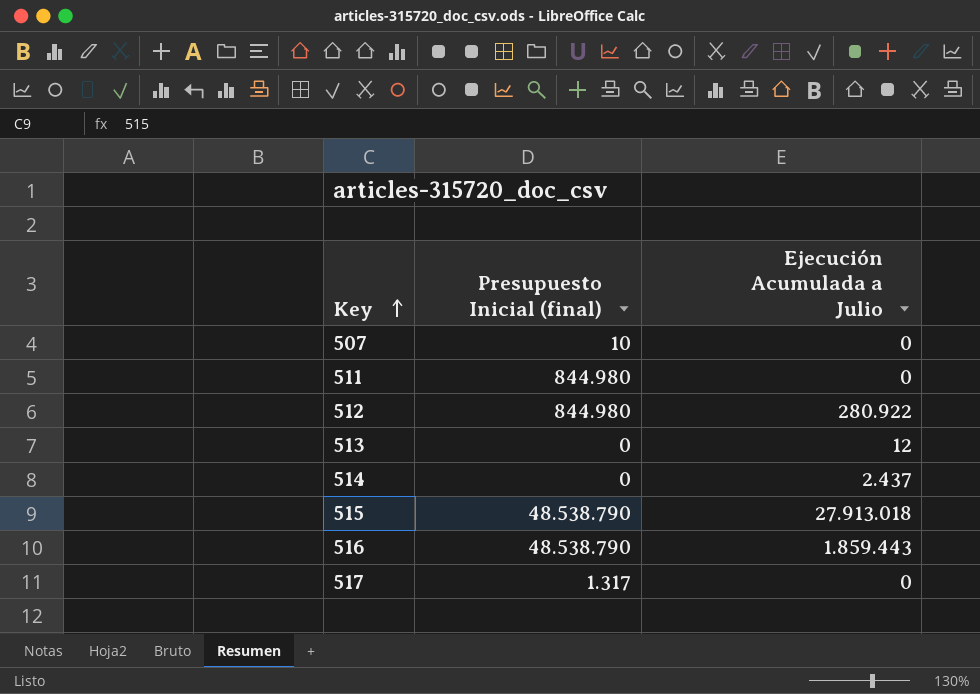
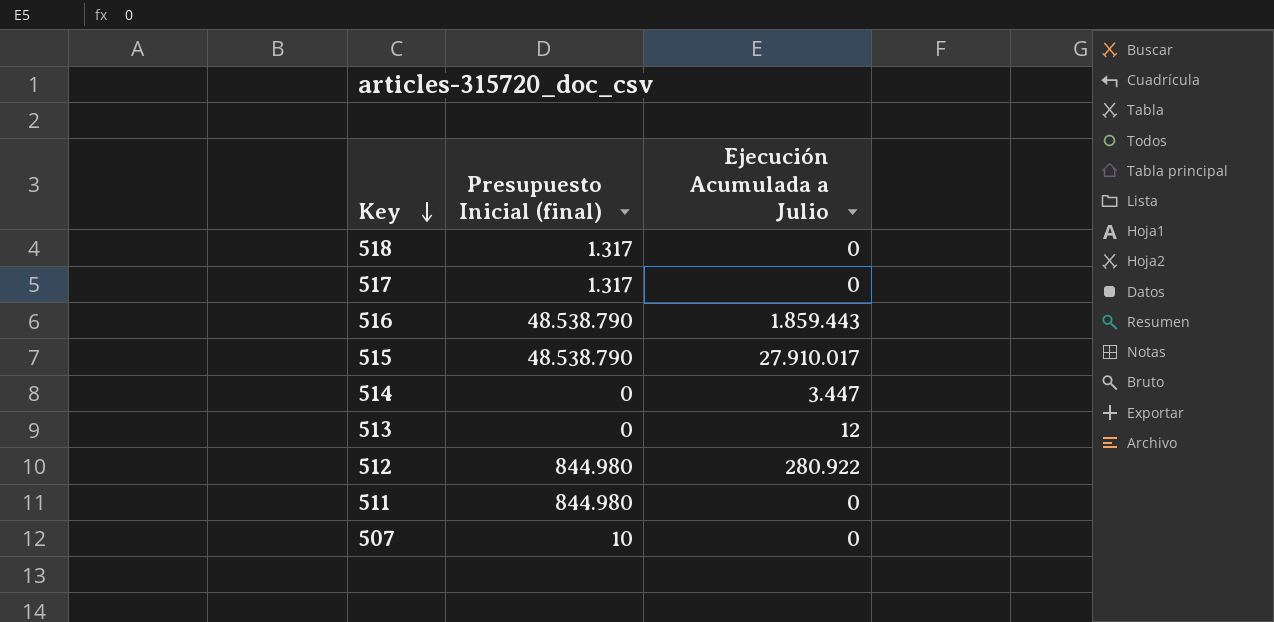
row order: Key ascending -> Key descending
row 518: none -> 1.317 | 0
515 | Ejecución Acumulada a Julio: 27.913.018 -> 27.910.017
514 | Ejecución Acumulada a Julio: 2.437 -> 3.447

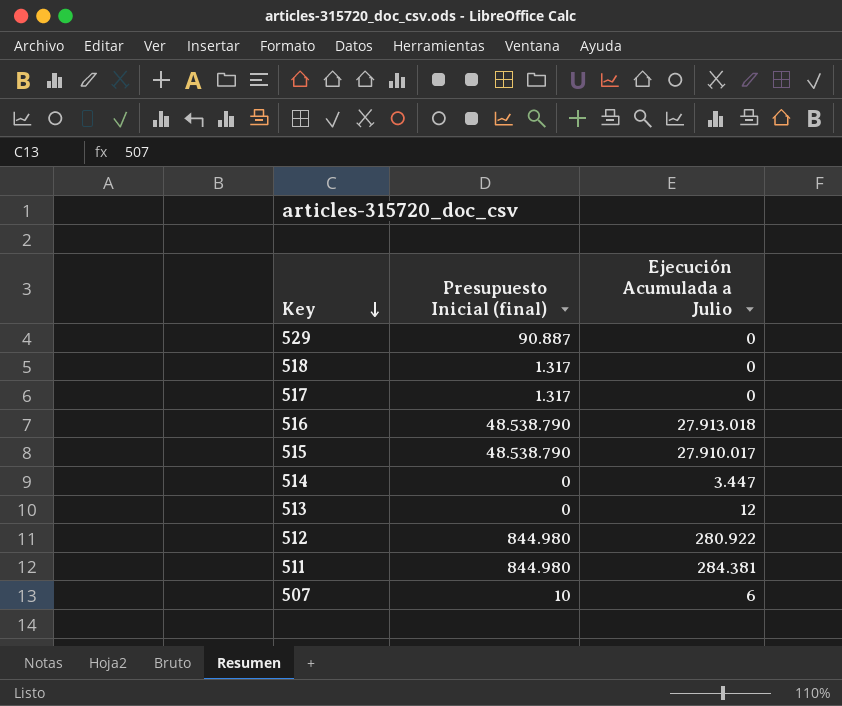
row 529: none -> 90.887 | 0
516 | Ejecución Acumulada a Julio: 1.859.443 -> 27.913.018
511 | Ejecución Acumulada a Julio: 0 -> 284.381
507 | Ejecución Acumulada a Julio: 0 -> 6

